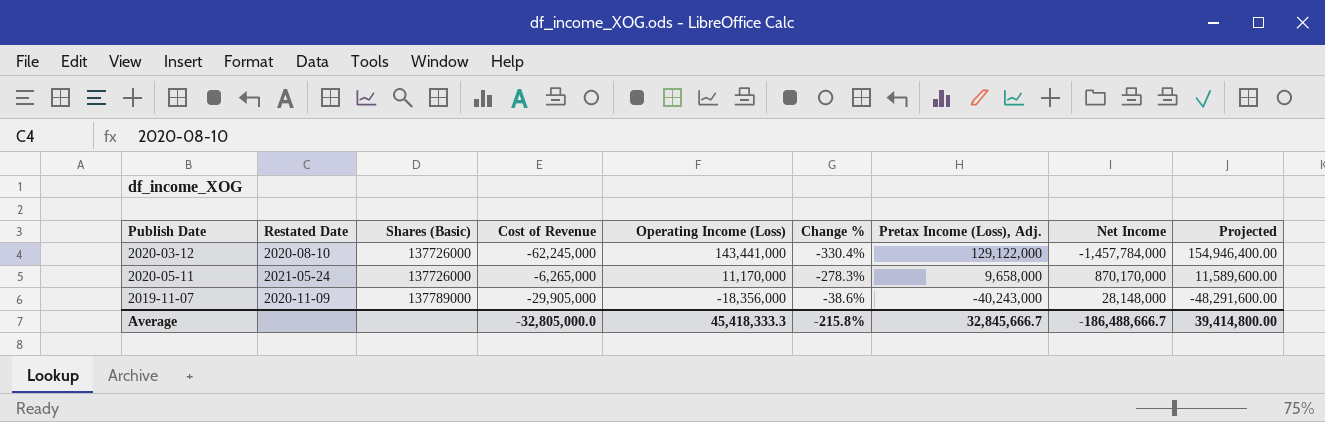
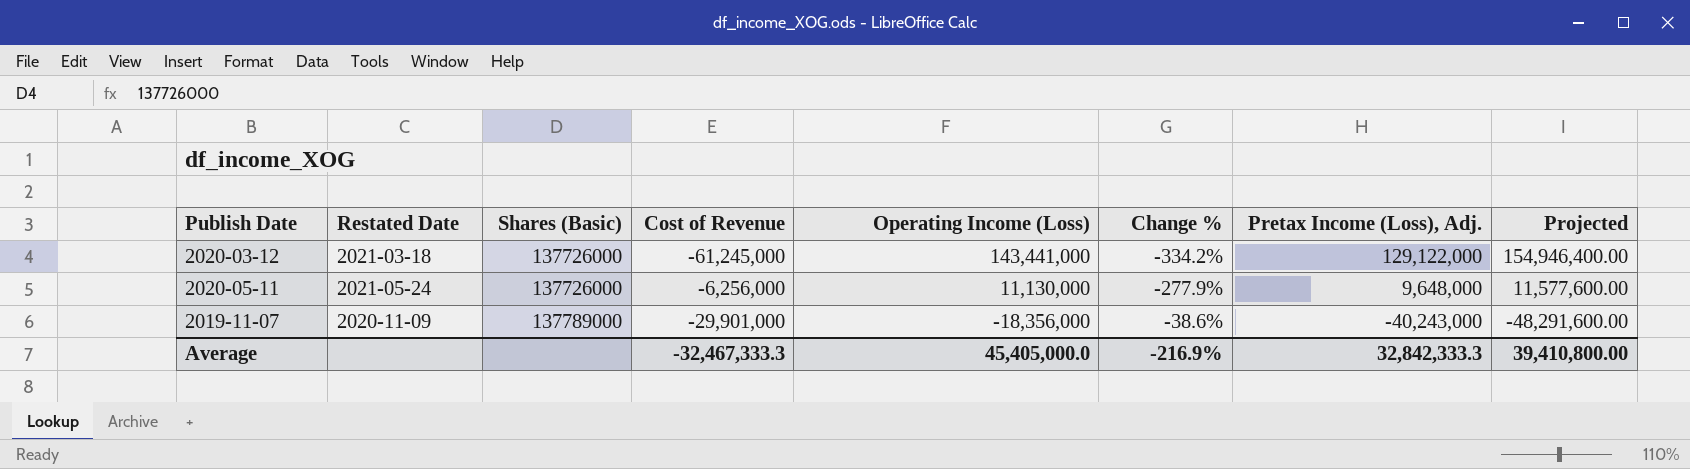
column Net Income | position: 8 -> none
2020-03-12 | Restated Date: 2020-08-10 -> 2021-03-18
2020-03-12 | Cost of Revenue: -62,245,000 -> -61,245,000
2020-03-12 | Change %: -330.4% -> -334.2%
2020-05-11 | Cost of Revenue: -6,265,000 -> -6,256,000
2020-05-11 | Operating Income (Loss): 11,170,000 -> 11,130,000
2020-05-11 | Change %: -278.3% -> -277.9%
2020-05-11 | Pretax Income (Loss), Adj.: 9,658,000 -> 9,648,000
2020-05-11 | Projected: 11,589,600.00 -> 11,577,600.00
2019-11-07 | Cost of Revenue: -29,905,000 -> -29,901,000
Average | Cost of Revenue: -32,805,000.0 -> -32,467,333.3
Average | Operating Income (Loss): 45,418,333.3 -> 45,405,000.0
Average | Change %: -215.8% -> -216.9%
Average | Pretax Income (Loss), Adj.: 32,845,666.7 -> 32,842,333.3
Average | Projected: 39,414,800.00 -> 39,410,800.00

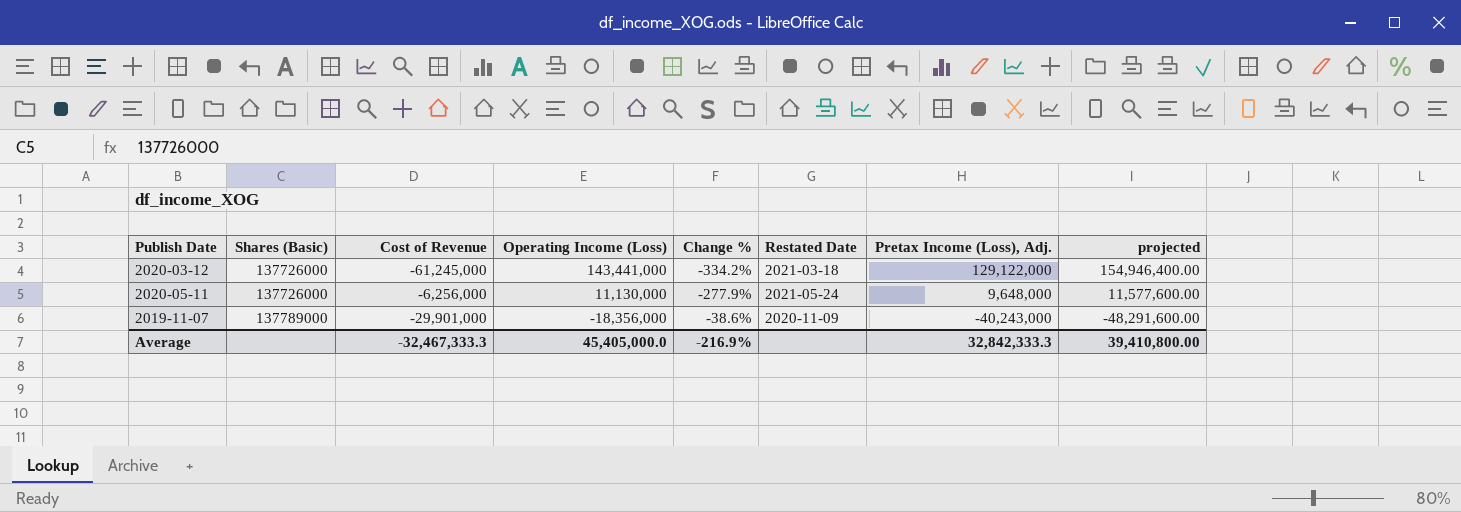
column Restated Date | position: 2 -> 6
column name: Projected -> projected

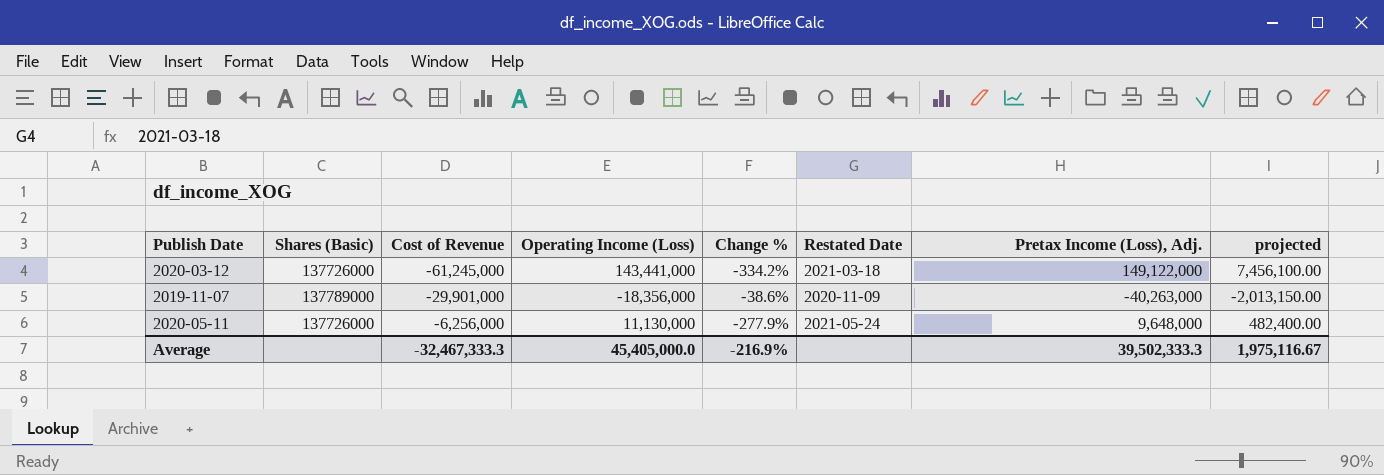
row order: Shares (Basic) ascending -> Cost of Revenue ascending
column projected | formula: [Pretax Income (Loss), Adj.] * 1.2 -> [Pretax Income (Loss), Adj.] * 0.05
2020-03-12 | Pretax Income (Loss), Adj.: 129,122,000 -> 149,122,000
2019-11-07 | Pretax Income (Loss), Adj.: -40,243,000 -> -40,263,000
Average | Pretax Income (Loss), Adj.: 32,842,333.3 -> 39,502,333.3
Average | projected: 39,410,800.00 -> 1,975,116.67

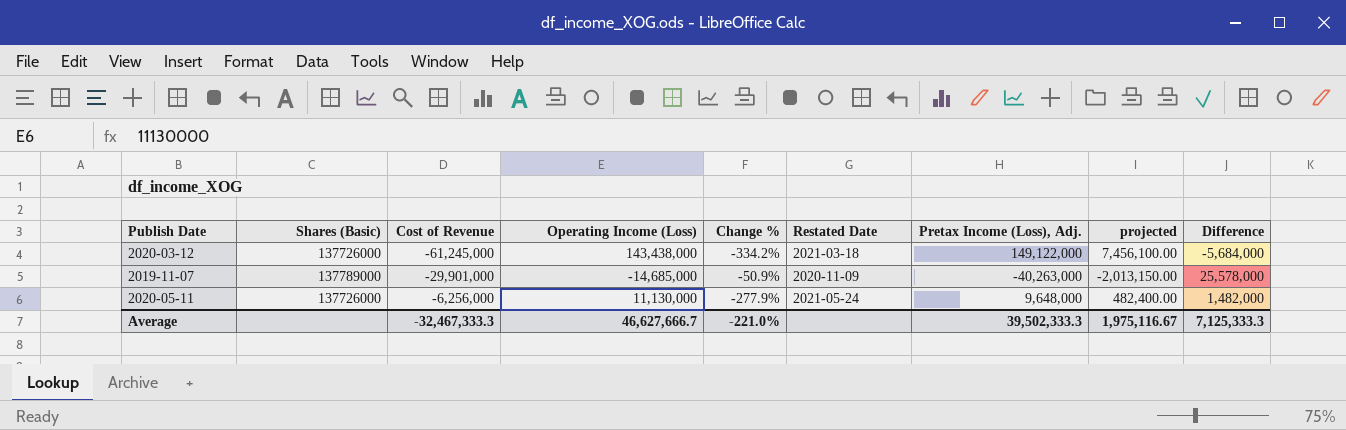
column Difference | formula: none -> [Operating Income (Loss)] - [Pretax Income (Loss), Adj.]
2020-03-12 | Operating Income (Loss): 143,441,000 -> 143,438,000
2019-11-07 | Operating Income (Loss): -18,356,000 -> -14,685,000
2019-11-07 | Change %: -38.6% -> -50.9%
Average | Operating Income (Loss): 45,405,000.0 -> 46,627,666.7
Average | Change %: -216.9% -> -221.0%

